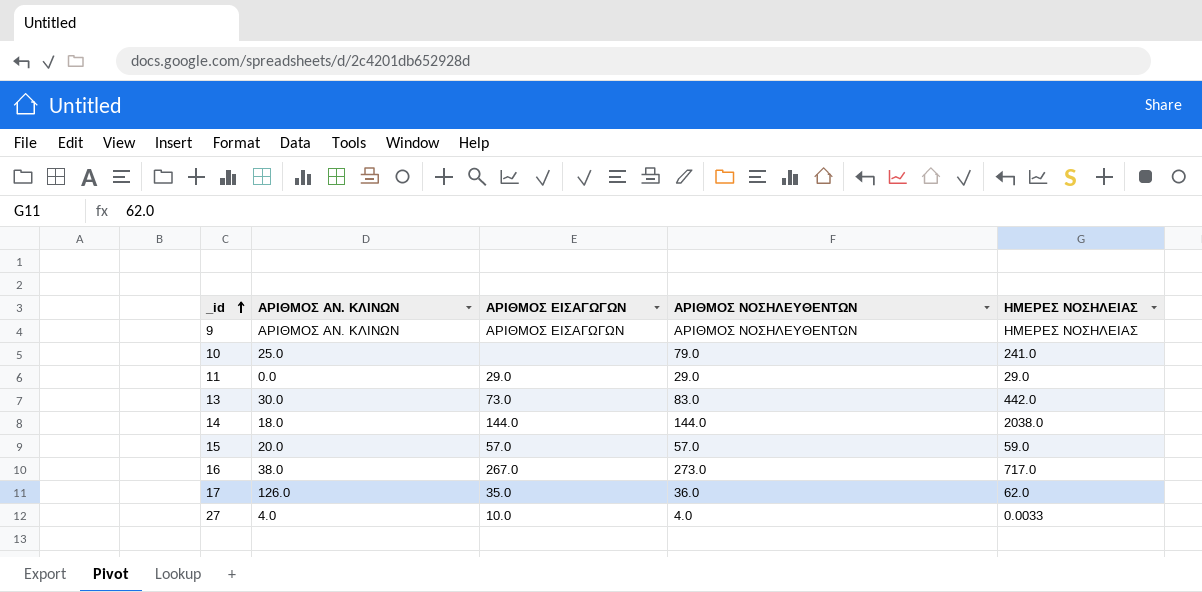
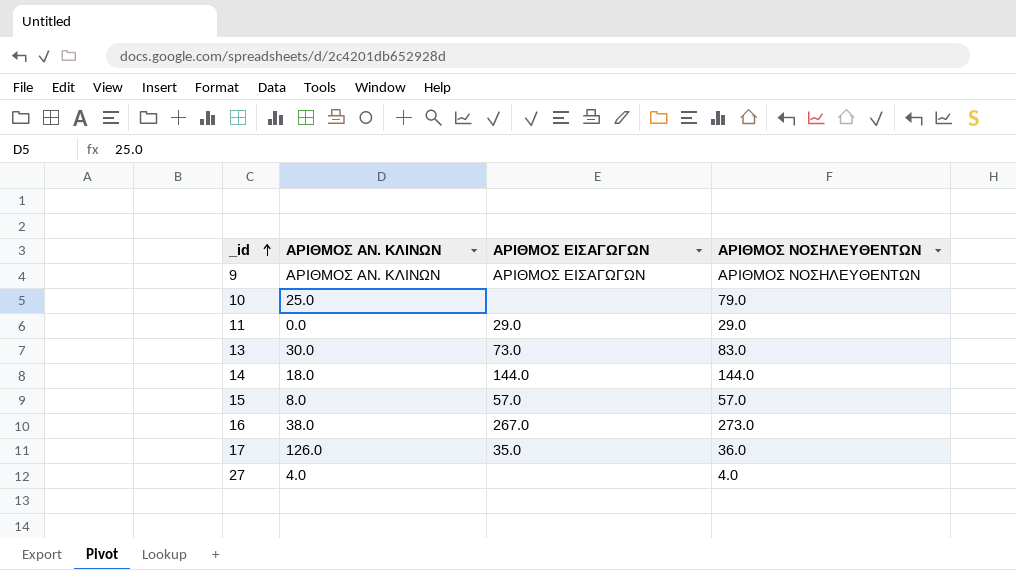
column ΗΜΕΡΕΣ ΝΟΣΗΛΕΙΑΣ | position: 5 -> none
15 | ΑΡΙΘΜΟΣ ΑΝ. ΚΛΙΝΩΝ: 20.0 -> 8.0
27 | ΑΡΙΘΜΟΣ ΕΙΣΑΓΩΓΩΝ: 10.0 -> none

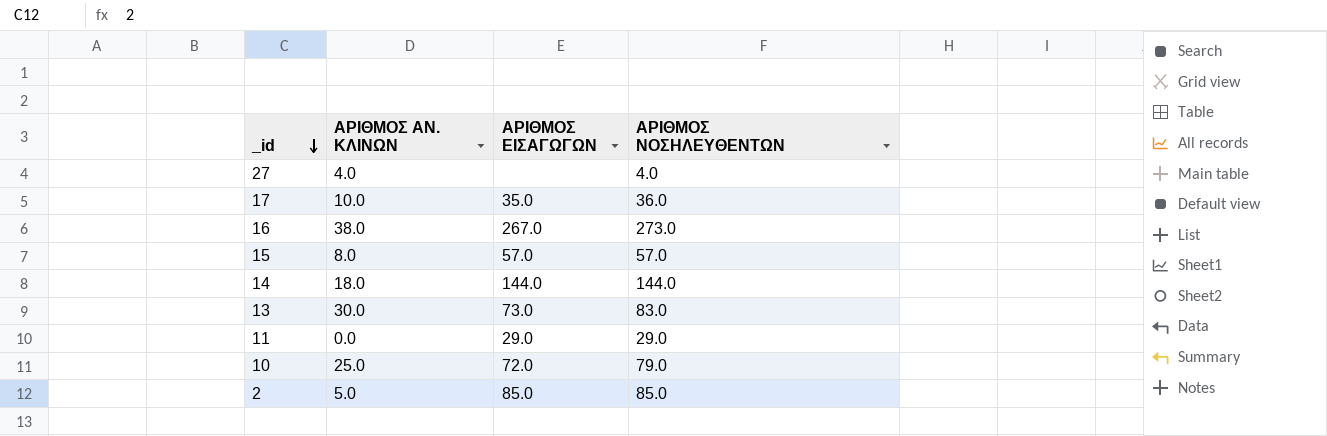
row order: _id ascending -> _id descending
row 9: ΑΡΙΘΜΟΣ ΑΝ. ΚΛΙΝΩΝ | ΑΡΙΘΜΟΣ ΕΙΣΑΓΩΓΩΝ | ΑΡΙΘΜΟΣ ΝΟΣΗΛΕΥΘΕΝΤΩΝ -> none
17 | ΑΡΙΘΜΟΣ ΑΝ. ΚΛΙΝΩΝ: 126.0 -> 10.0
10 | ΑΡΙΘΜΟΣ ΕΙΣΑΓΩΓΩΝ: none -> 72.0
row 2: none -> 5.0 | 85.0 | 85.0

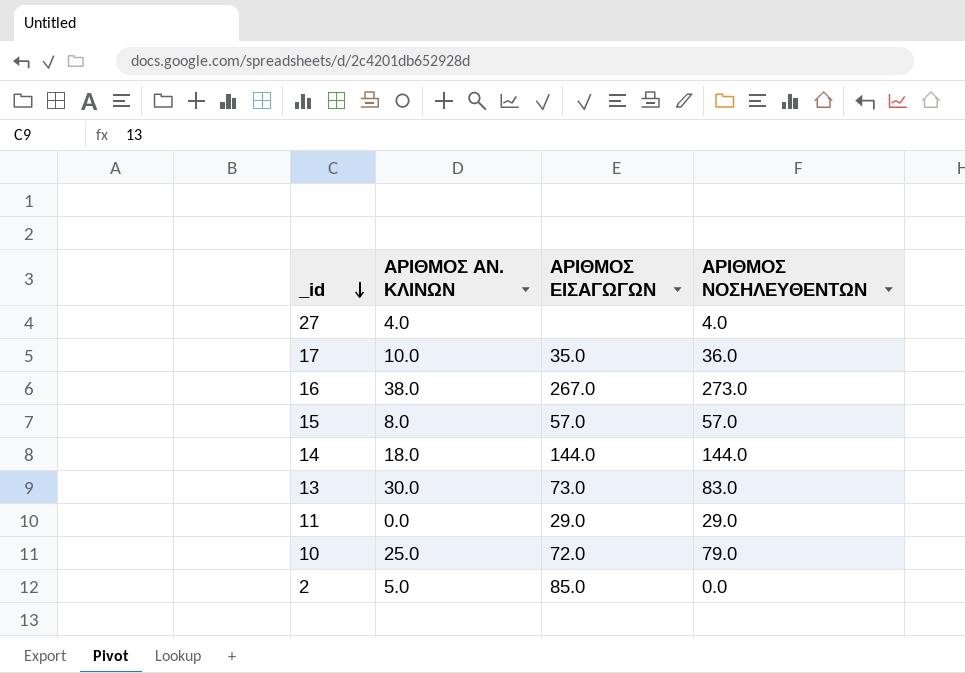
2 | ΑΡΙΘΜΟΣ ΝΟΣΗΛΕΥΘΕΝΤΩΝ: 85.0 -> 0.0

